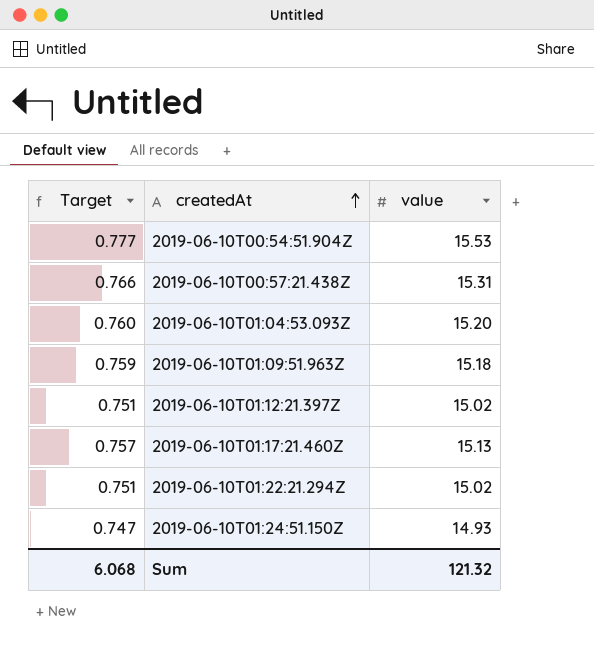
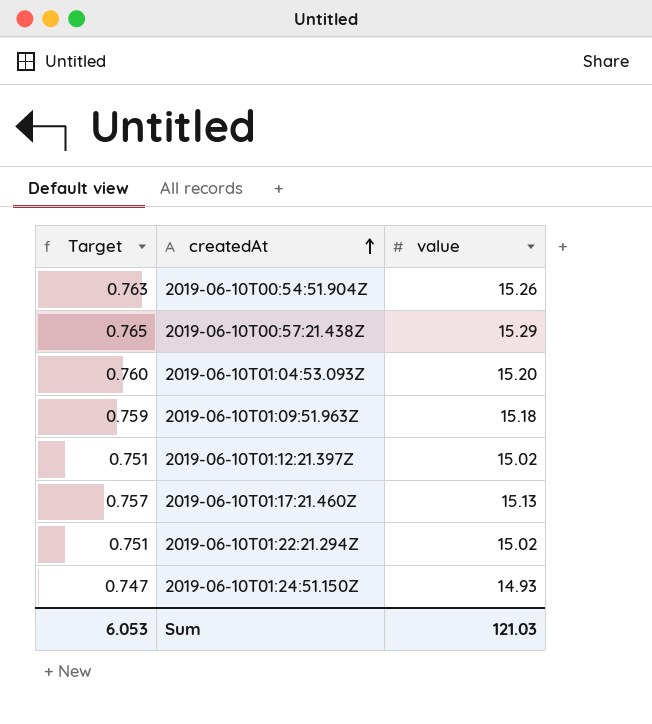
2019-06-10T00:54:51.904Z | Target: 0.777 -> 0.763
2019-06-10T00:54:51.904Z | value: 15.53 -> 15.26
2019-06-10T00:57:21.438Z | Target: 0.766 -> 0.765
2019-06-10T00:57:21.438Z | value: 15.31 -> 15.29
Sum | Target: 6.068 -> 6.053
Sum | value: 121.32 -> 121.03

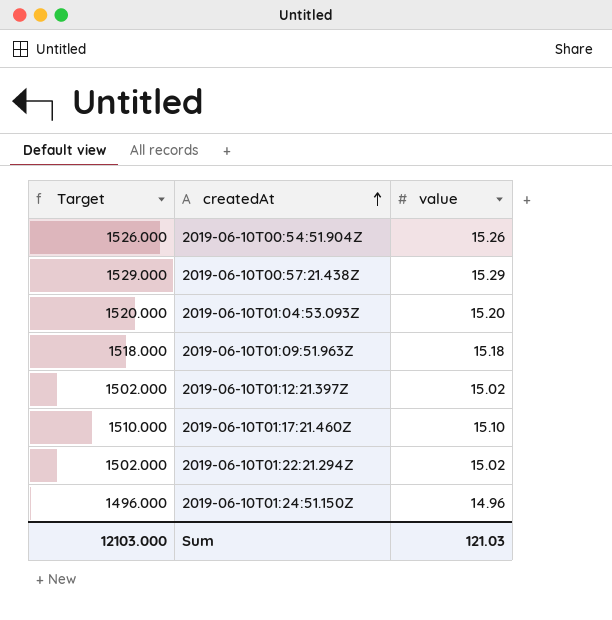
column Target | formula: [value] * 0.05 -> [value] * 100
2019-06-10T01:17:21.460Z | value: 15.13 -> 15.10
2019-06-10T01:24:51.150Z | value: 14.93 -> 14.96
Sum | Target: 6.053 -> 12103.000

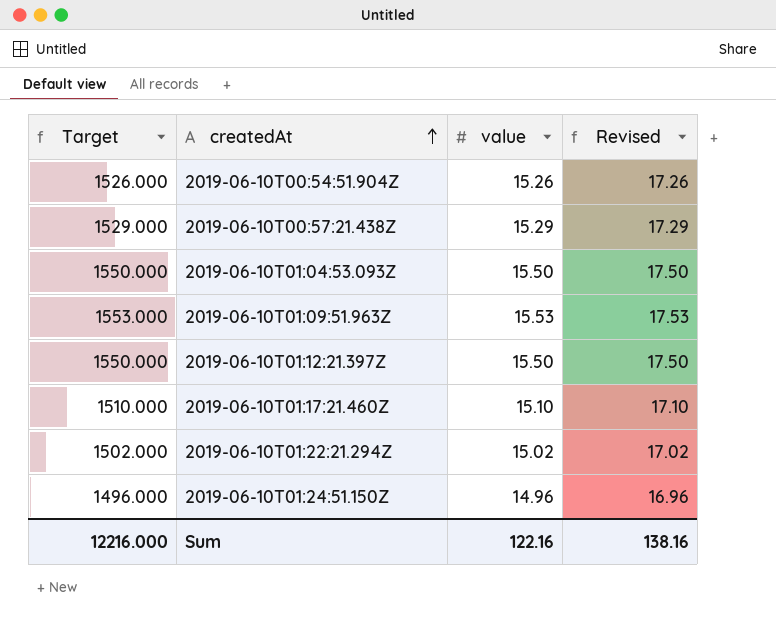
column Revised | formula: none -> [value] + 2
2019-06-10T01:04:53.093Z | Target: 1520.000 -> 1550.000
2019-06-10T01:04:53.093Z | value: 15.20 -> 15.50
2019-06-10T01:09:51.963Z | Target: 1518.000 -> 1553.000
2019-06-10T01:09:51.963Z | value: 15.18 -> 15.53
2019-06-10T01:12:21.397Z | Target: 1502.000 -> 1550.000
2019-06-10T01:12:21.397Z | value: 15.02 -> 15.50
Sum | Target: 12103.000 -> 12216.000
Sum | value: 121.03 -> 122.16

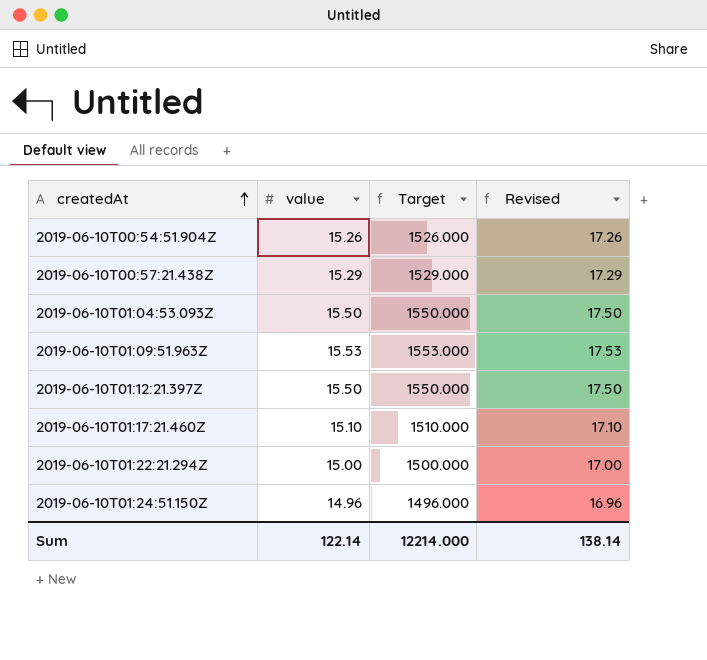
column Target | position: 1 -> 3
2019-06-10T01:22:21.294Z | value: 15.02 -> 15.00
2019-06-10T01:22:21.294Z | Target: 1502.000 -> 1500.000
2019-06-10T01:22:21.294Z | Revised: 17.02 -> 17.00
Sum | value: 122.16 -> 122.14
Sum | Target: 12216.000 -> 12214.000
Sum | Revised: 138.16 -> 138.14

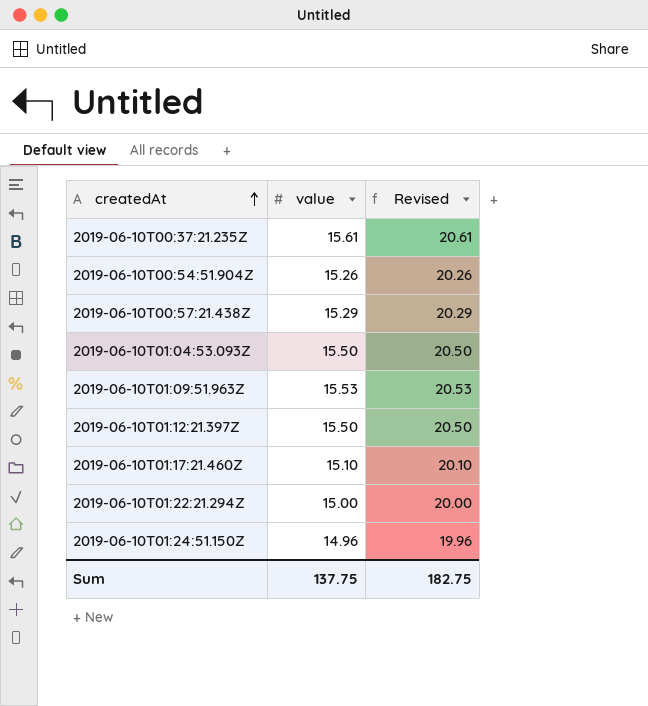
column Target | formula: [value] * 100 -> none
column Revised | formula: [value] + 2 -> [value] + 5
row 2019-06-10T00:37:21.235Z: none -> 15.61 | 20.61
Sum | value: 122.14 -> 137.75
Sum | Revised: 138.14 -> 182.75

